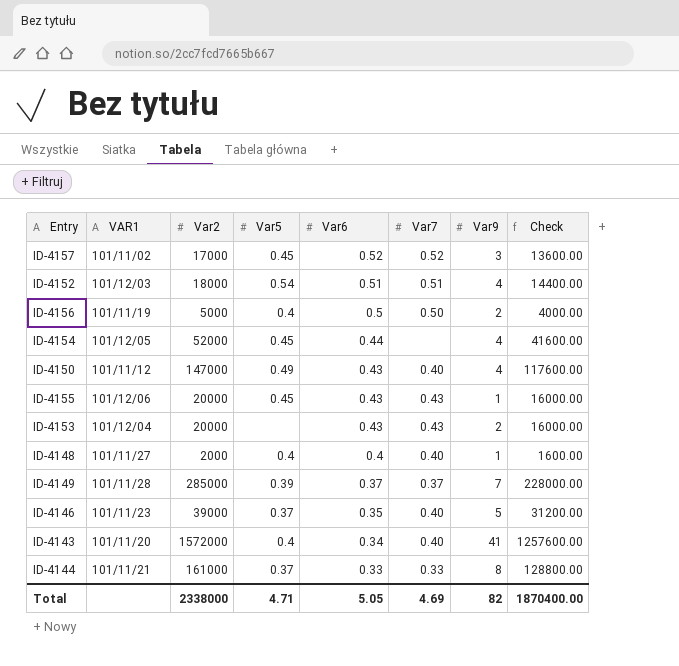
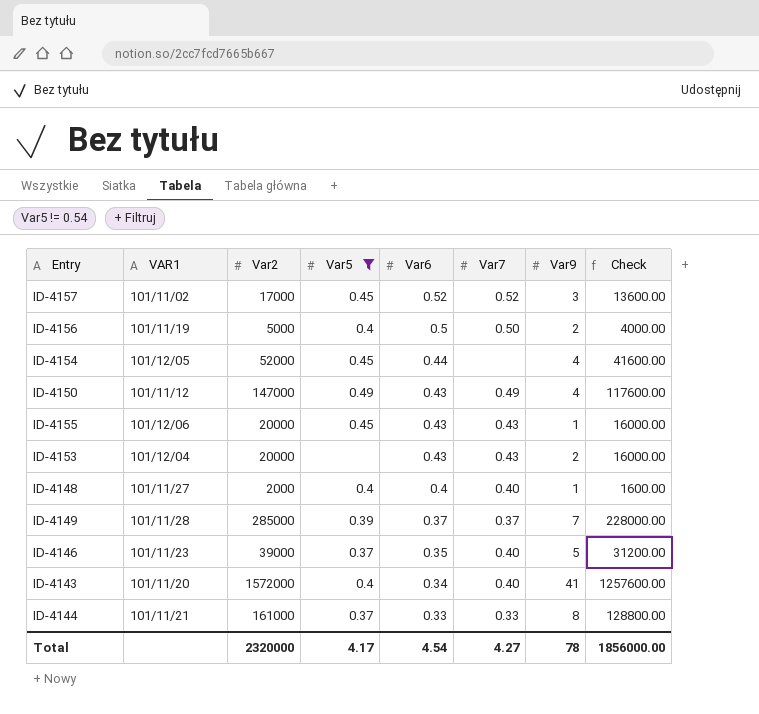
filter: none -> Var5 != 0.54
ID-4150 | Var7: 0.40 -> 0.49
Total | Var2: 2338000 -> 2320000
Total | Var5: 4.71 -> 4.17
Total | Var6: 5.05 -> 4.54
Total | Var7: 4.69 -> 4.27
Total | Var9: 82 -> 78
Total | Check: 1870400.00 -> 1856000.00

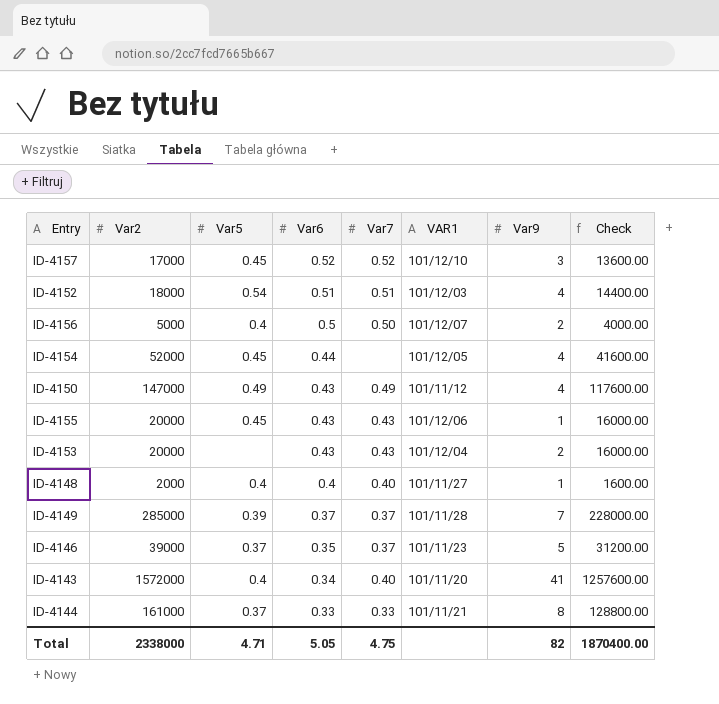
filter: Var5 != 0.54 -> none
column VAR1 | position: 2 -> 6
ID-4157 | VAR1: 101/11/02 -> 101/12/10
ID-4156 | VAR1: 101/11/19 -> 101/12/07
ID-4146 | Var7: 0.40 -> 0.37
Total | Var2: 2320000 -> 2338000
Total | Var5: 4.17 -> 4.71
Total | Var6: 4.54 -> 5.05
Total | Var7: 4.27 -> 4.75
Total | Var9: 78 -> 82
Total | Check: 1856000.00 -> 1870400.00

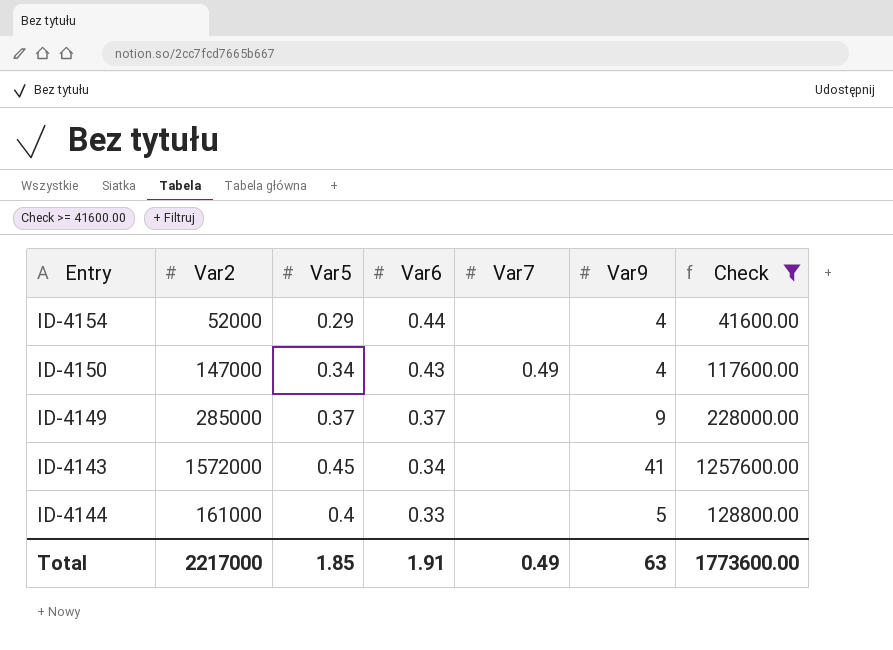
filter: none -> Check >= 41600.00
column VAR1 | position: 6 -> none
ID-4154 | Var5: 0.45 -> 0.29
ID-4150 | Var5: 0.49 -> 0.34
ID-4149 | Var5: 0.39 -> 0.37
ID-4149 | Var7: 0.37 -> none
ID-4149 | Var9: 7 -> 9
ID-4143 | Var5: 0.4 -> 0.45
ID-4143 | Var7: 0.40 -> none
ID-4144 | Var5: 0.37 -> 0.4
ID-4144 | Var7: 0.33 -> none
ID-4144 | Var9: 8 -> 5
Total | Var2: 2338000 -> 2217000
Total | Var5: 4.71 -> 1.85
Total | Var6: 5.05 -> 1.91
Total | Var7: 4.75 -> 0.49
Total | Var9: 82 -> 63
Total | Check: 1870400.00 -> 1773600.00

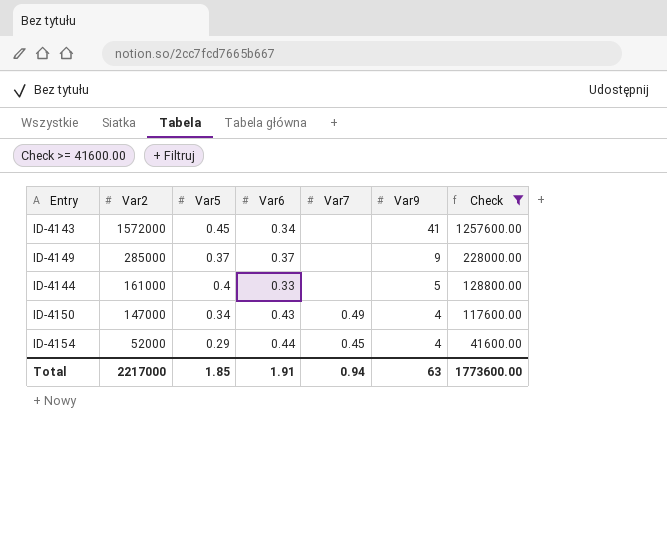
row order: Var6 descending -> Var2 descending
ID-4154 | Var7: none -> 0.45
Total | Var7: 0.49 -> 0.94

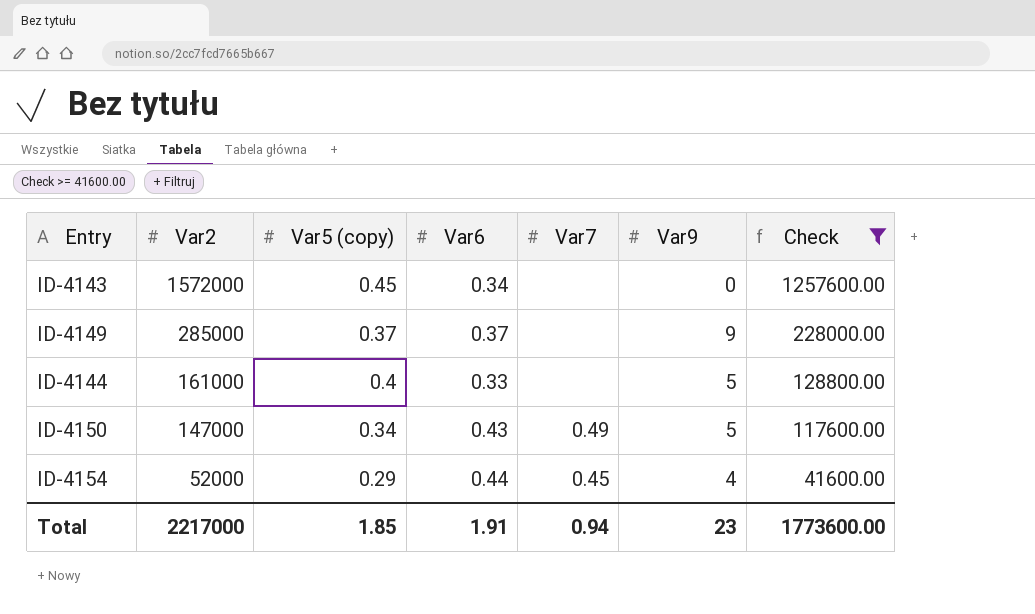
column name: Var5 -> Var5 (copy)
ID-4143 | Var9: 41 -> 0
ID-4150 | Var9: 4 -> 5
Total | Var9: 63 -> 23

